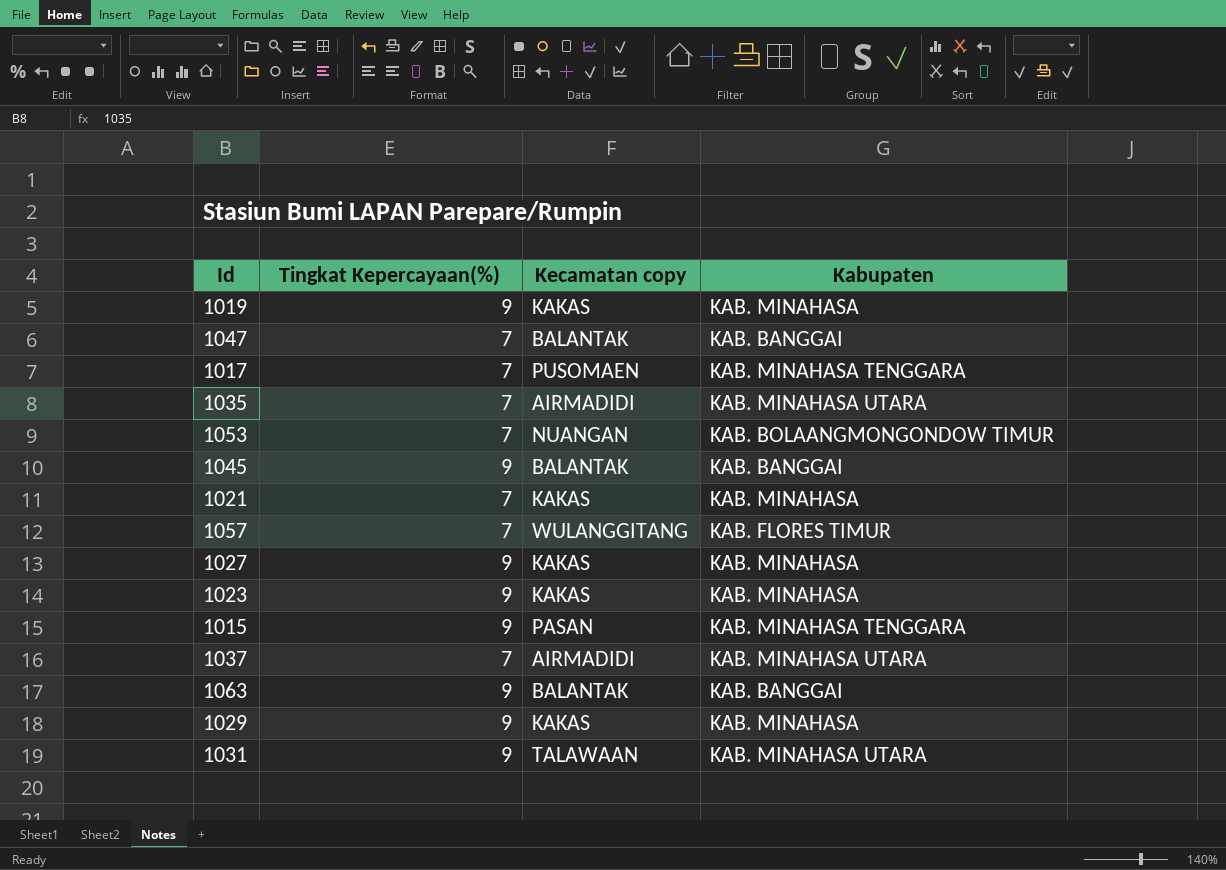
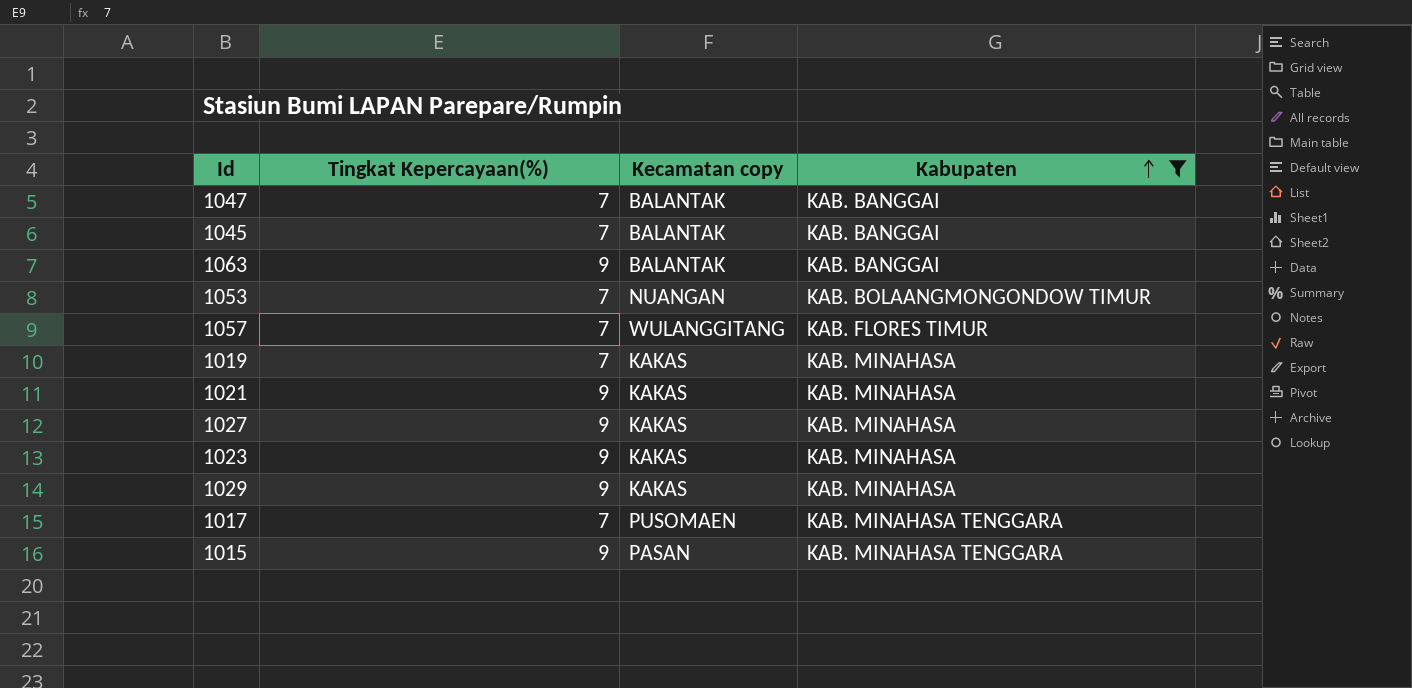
filter: none -> Kabupaten != KAB. MINAHASA UTARA
row order: none -> Kabupaten ascending
1045 | Tingkat Kepercayaan(%): 9 -> 7
1019 | Tingkat Kepercayaan(%): 9 -> 7
1021 | Tingkat Kepercayaan(%): 7 -> 9

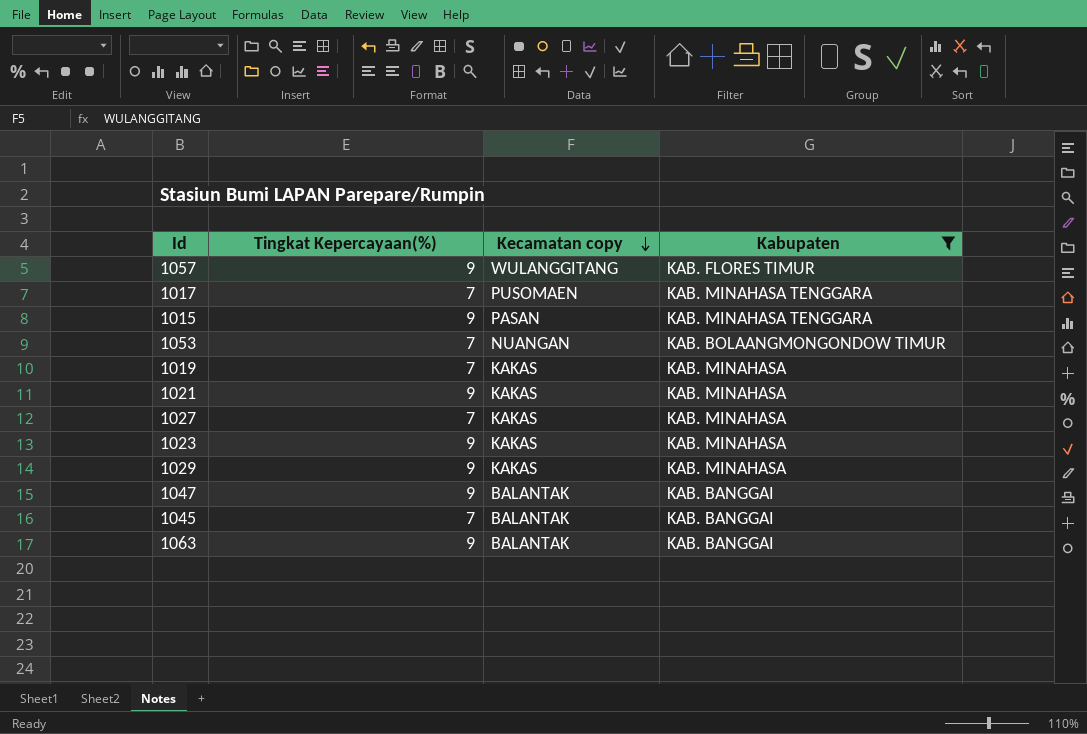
row order: Kabupaten ascending -> Kecamatan copy descending
1057 | Tingkat Kepercayaan(%): 7 -> 9
1027 | Tingkat Kepercayaan(%): 9 -> 7
1047 | Tingkat Kepercayaan(%): 7 -> 9

